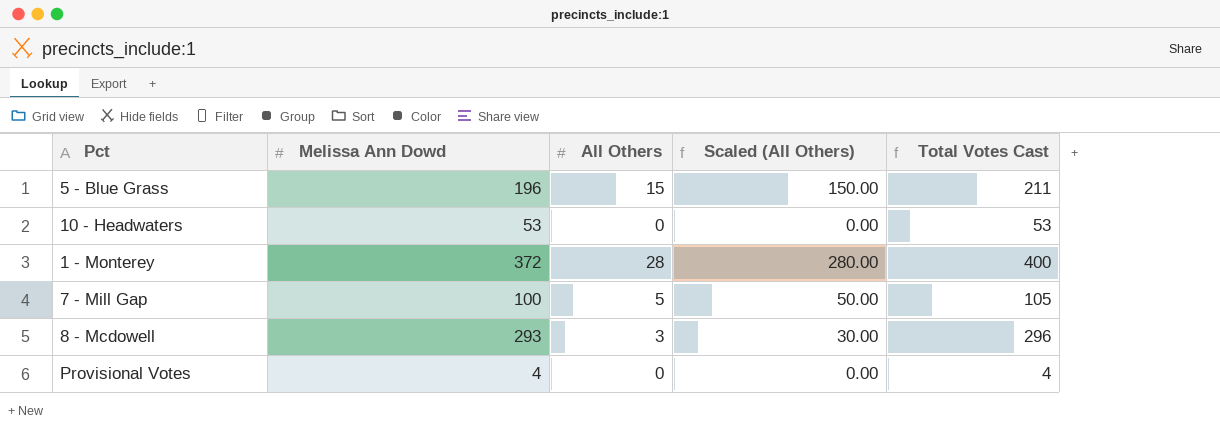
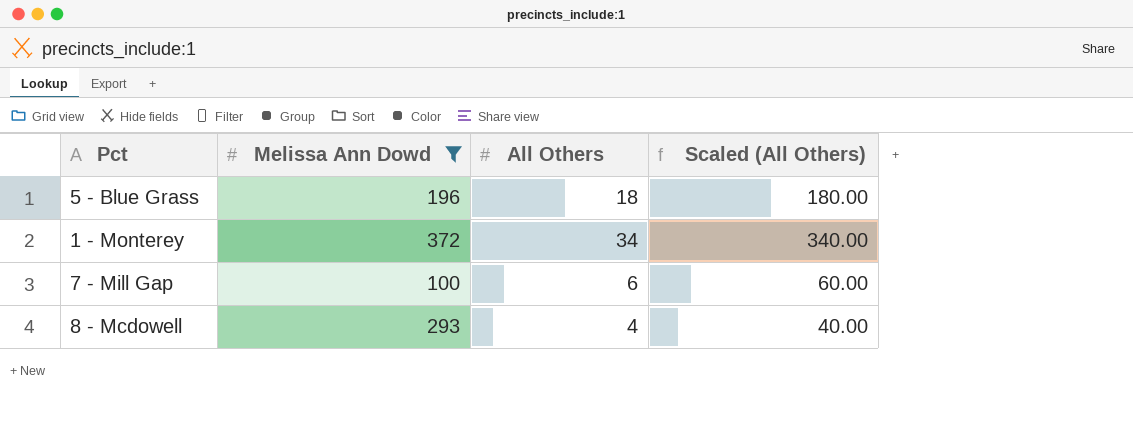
filter: none -> Melissa Ann Dowd >= 100
column Total Votes Cast | formula: [Melissa Ann Dowd] + [All Others] -> none
5 - Blue Grass | All Others: 15 -> 18
5 - Blue Grass | Scaled (All Others): 150.00 -> 180.00
1 - Monterey | All Others: 28 -> 34
1 - Monterey | Scaled (All Others): 280.00 -> 340.00
7 - Mill Gap | All Others: 5 -> 6
7 - Mill Gap | Scaled (All Others): 50.00 -> 60.00
8 - Mcdowell | All Others: 3 -> 4
8 - Mcdowell | Scaled (All Others): 30.00 -> 40.00

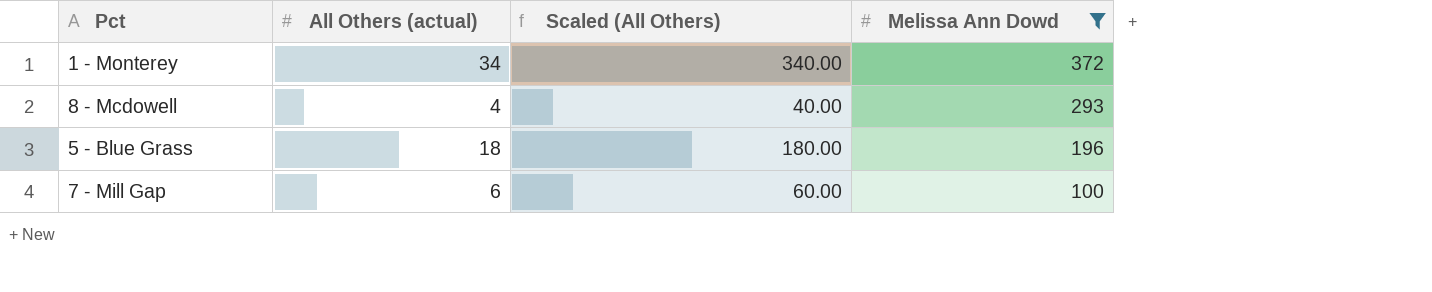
row order: none -> Melissa Ann Dowd descending
column name: All Others -> All Others (actual)
column Melissa Ann Dowd | position: 2 -> 4

